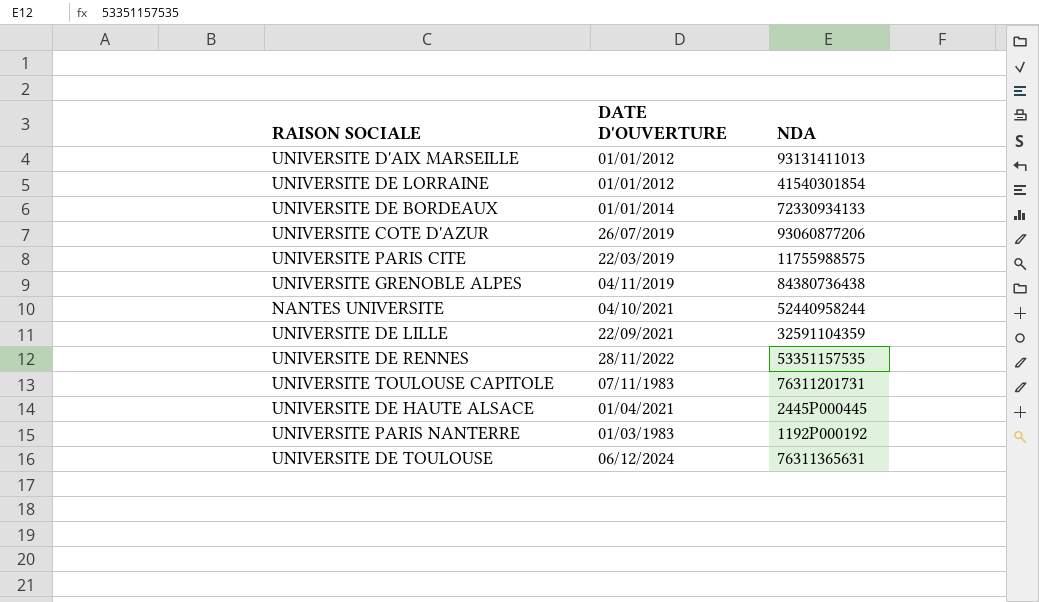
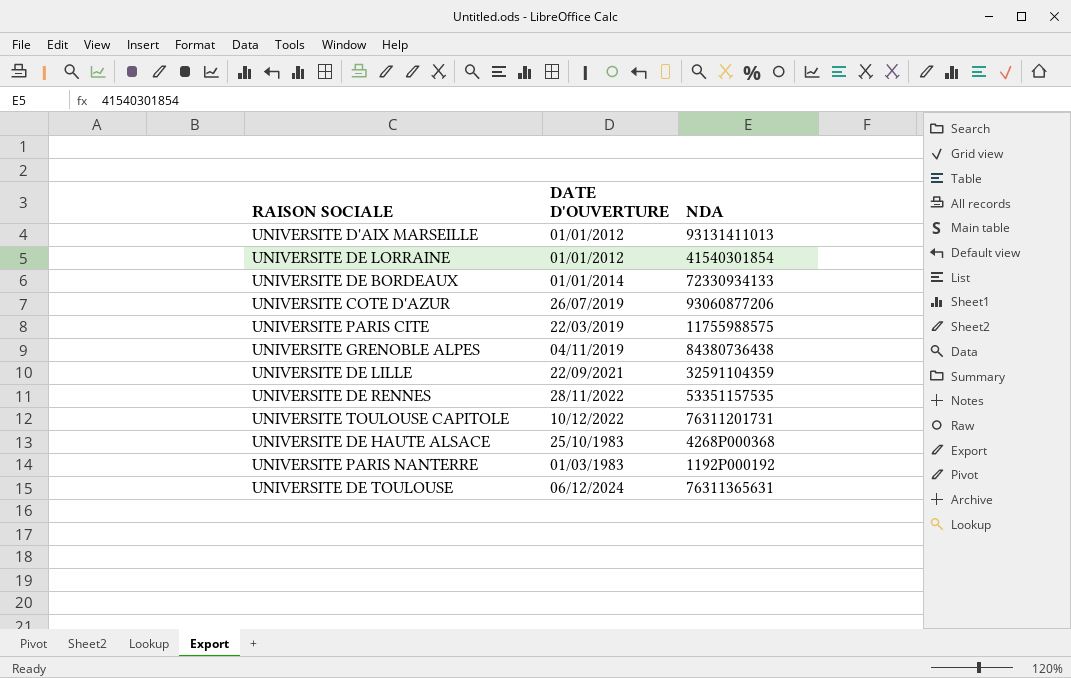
row NANTES UNIVERSITE: 04/10/2021 | 52440958244 -> none
UNIVERSITE TOULOUSE CAPITOLE | DATE D'OUVERTURE: 07/11/1983 -> 10/12/2022
UNIVERSITE DE HAUTE ALSACE | DATE D'OUVERTURE: 01/04/2021 -> 25/10/1983
UNIVERSITE DE HAUTE ALSACE | NDA: 2445P000445 -> 4268P000368

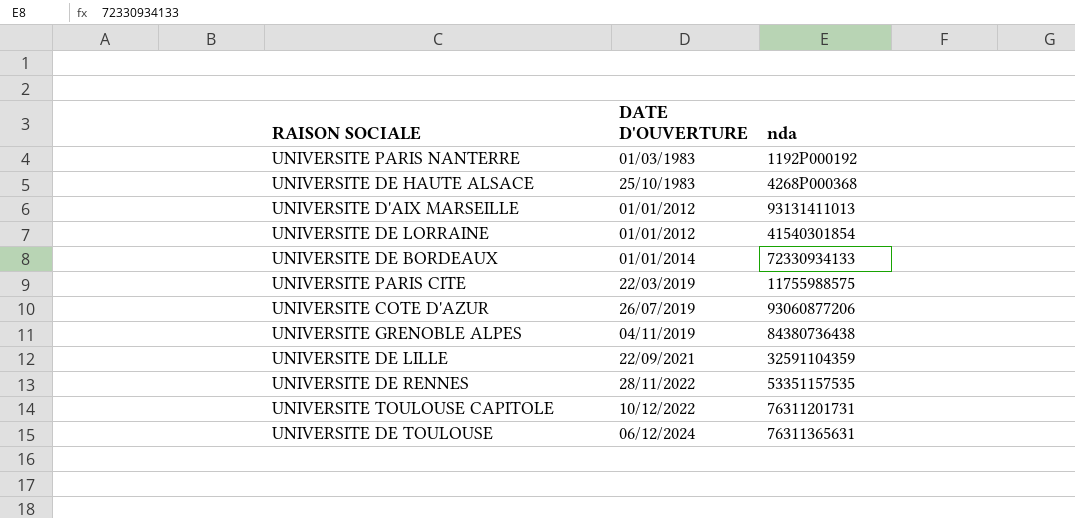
row order: none -> DATE D'OUVERTURE ascending
column name: NDA -> nda

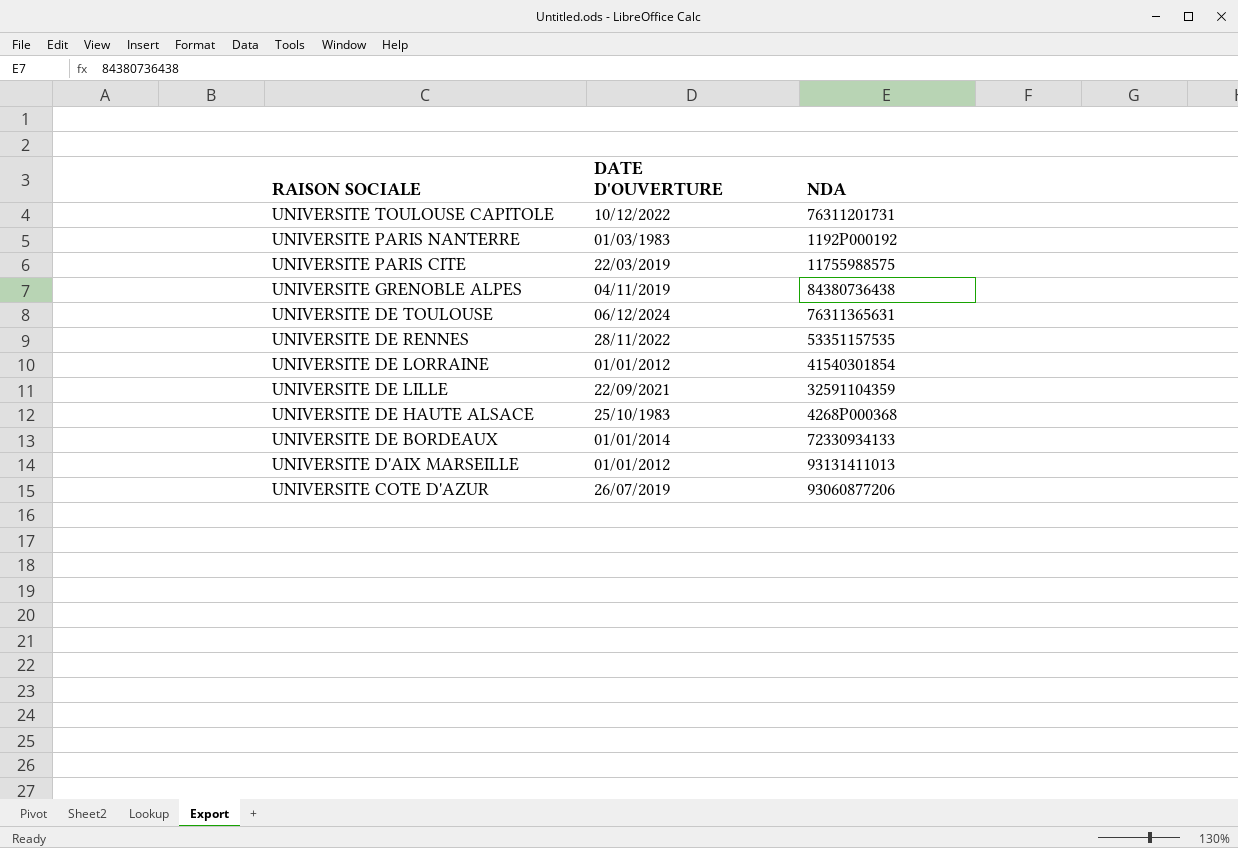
row order: DATE D'OUVERTURE ascending -> RAISON SOCIALE descending
column name: nda -> NDA

